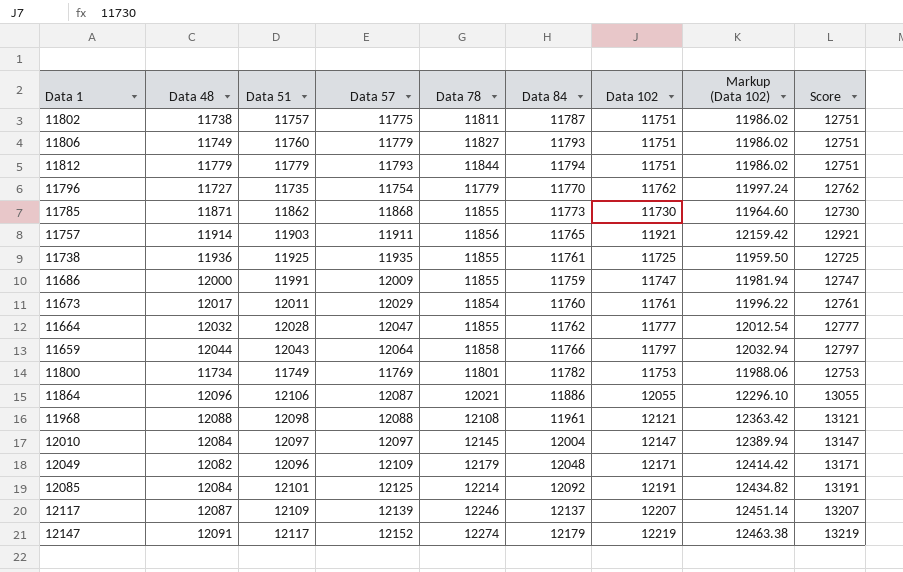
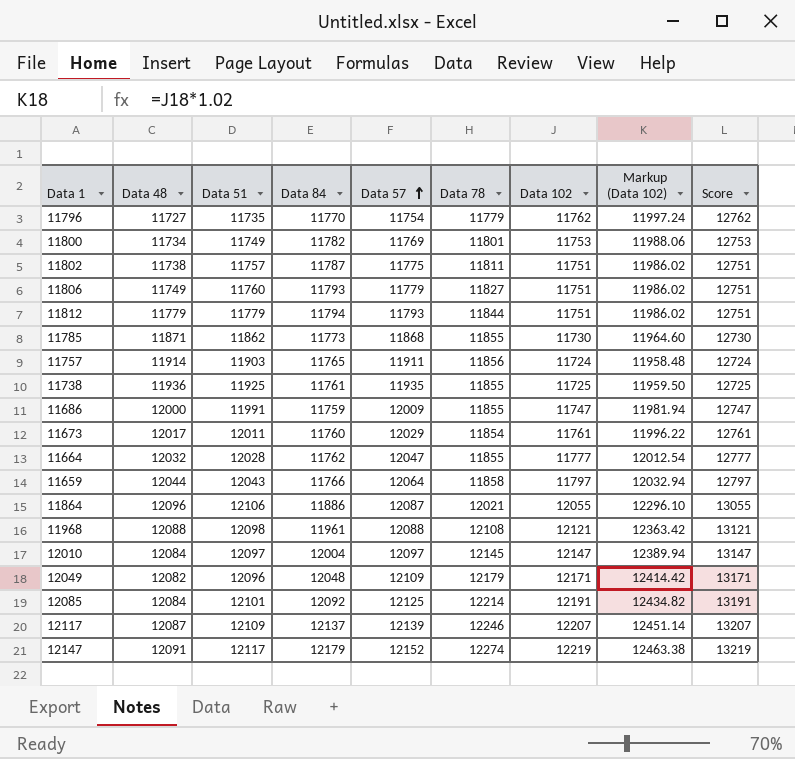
row order: none -> Data 57 ascending
column Data 84 | position: 6 -> 4
11757 | Data 102: 11921 -> 11724
11757 | Markup (Data 102): 12159.42 -> 11958.48
11757 | Score: 12921 -> 12724

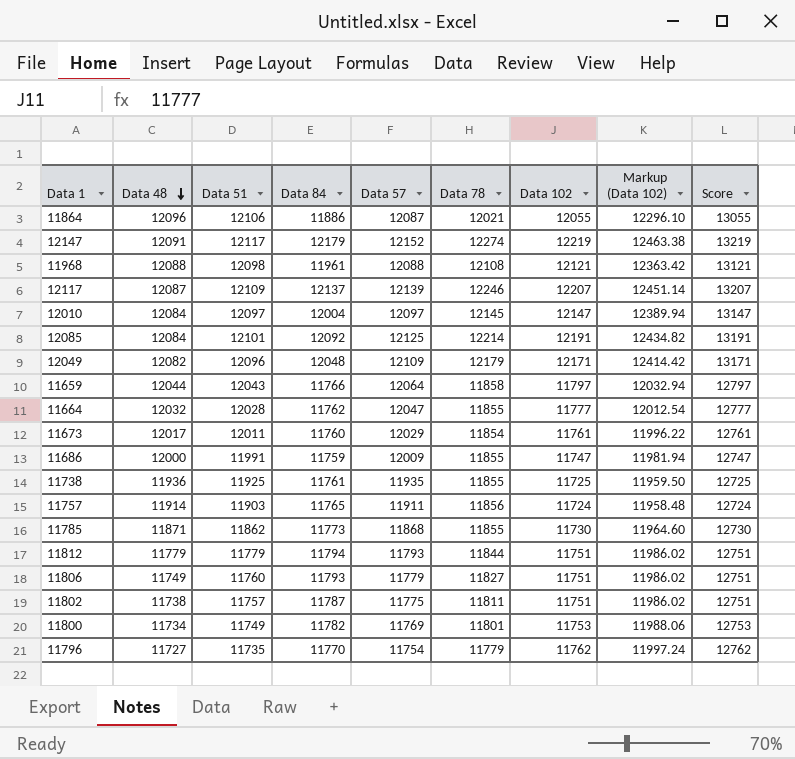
row order: Data 57 ascending -> Data 48 descending

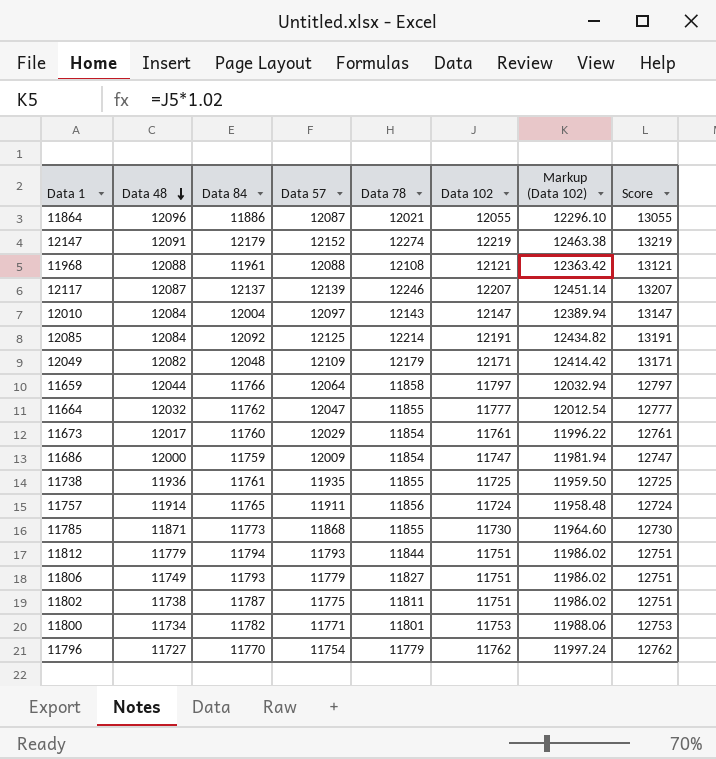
column Data 51 | position: 3 -> none
12010 | Data 78: 12145 -> 12143
11686 | Data 78: 11855 -> 11854
11800 | Data 57: 11769 -> 11771

